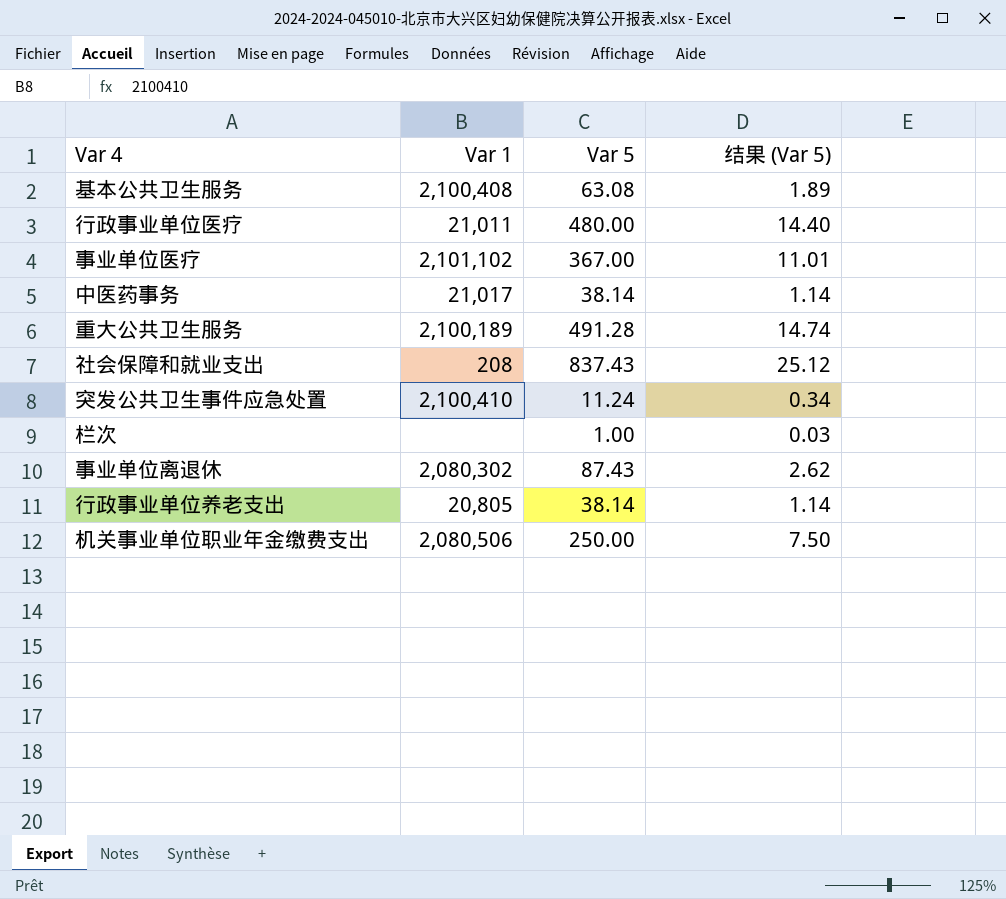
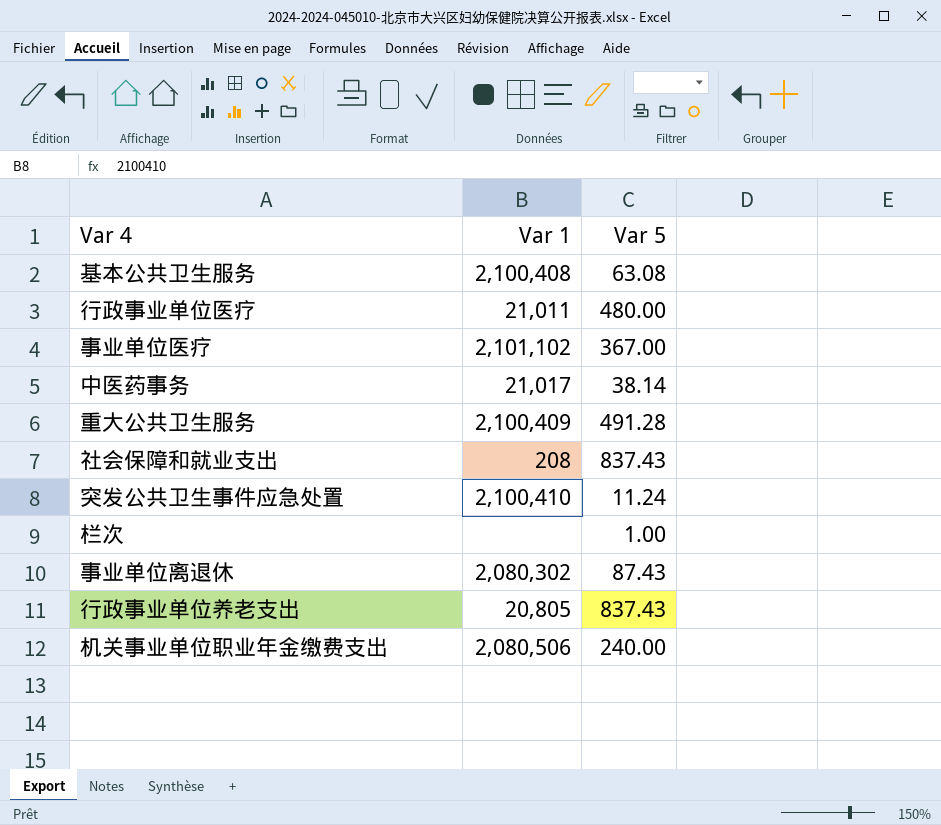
column 结果 (Var 5) | formula: [Var 5] * 0.03 -> none
重大公共卫生服务 | Var 1: 2,100,189 -> 2,100,409
行政事业单位养老支出 | Var 5: 38.14 -> 837.43
机关事业单位职业年金缴费支出 | Var 5: 250.00 -> 240.00

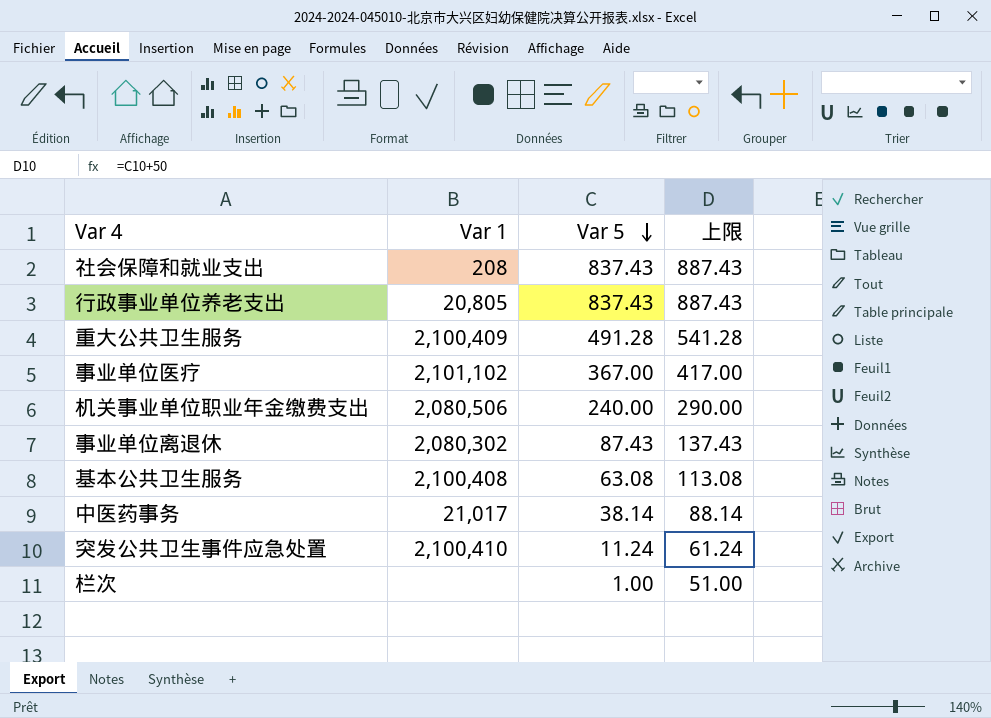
row order: none -> Var 5 descending
column 上限 | formula: none -> [Var 5] + 50
row 行政事业单位医疗: 21,011 | 480.00 -> none

